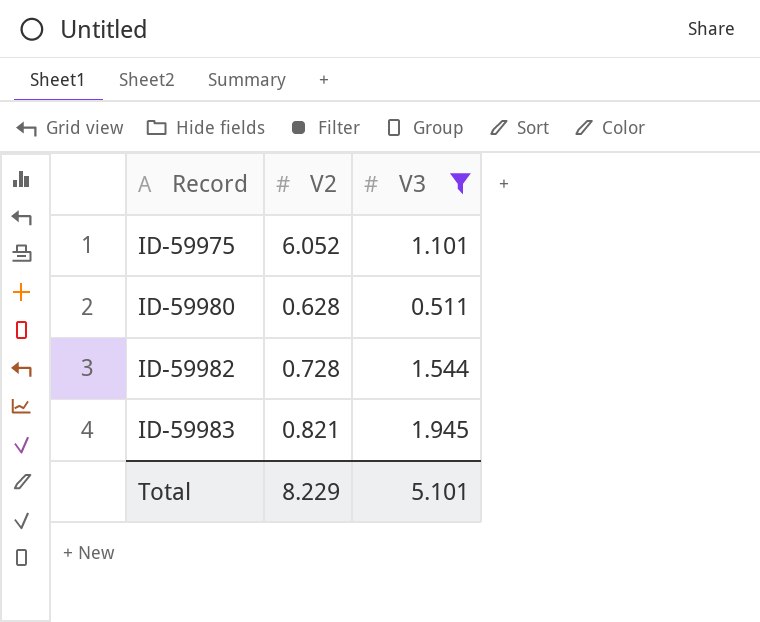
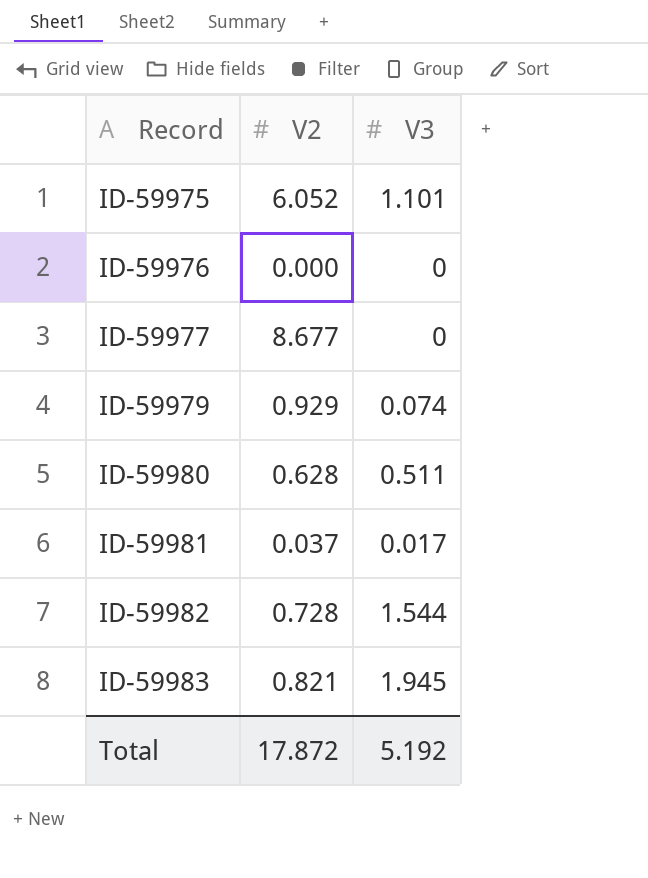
filter: V3 >= 0.511 -> none
Total | V2: 8.229 -> 17.872
Total | V3: 5.101 -> 5.192

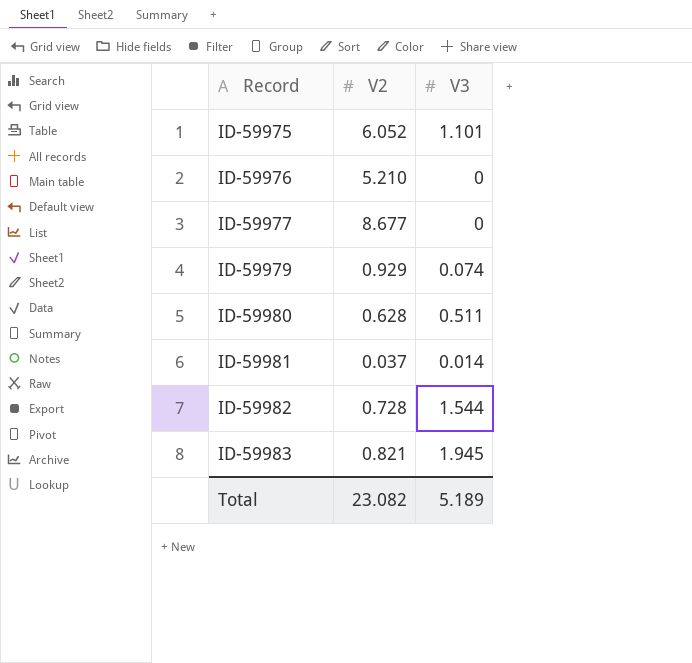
ID-59976 | V2: 0.000 -> 5.210
ID-59981 | V3: 0.017 -> 0.014
Total | V2: 17.872 -> 23.082
Total | V3: 5.192 -> 5.189

